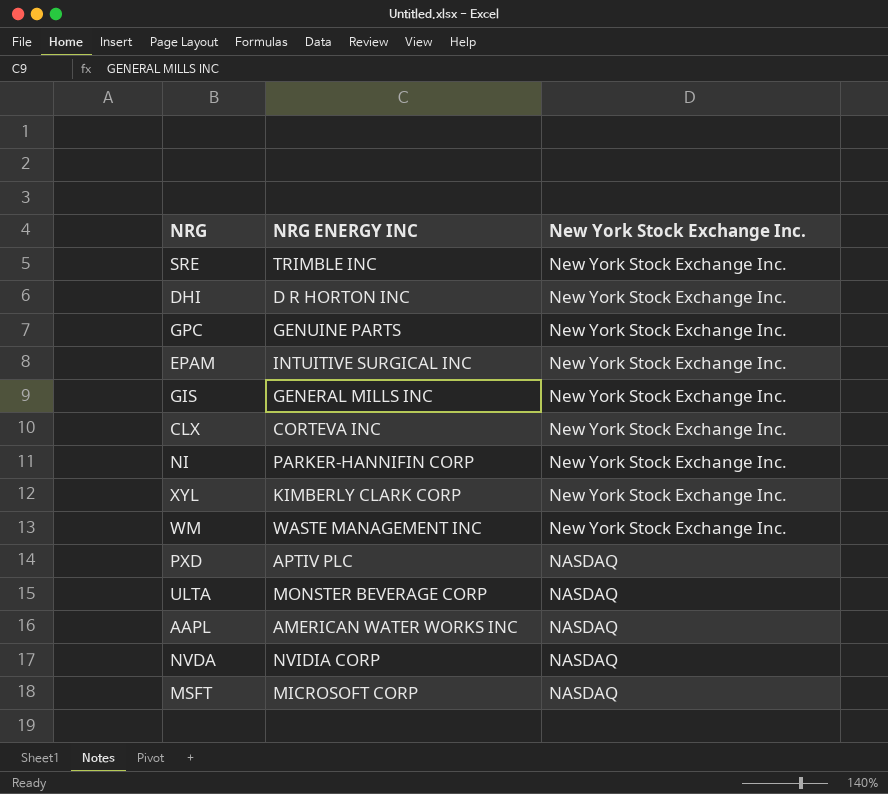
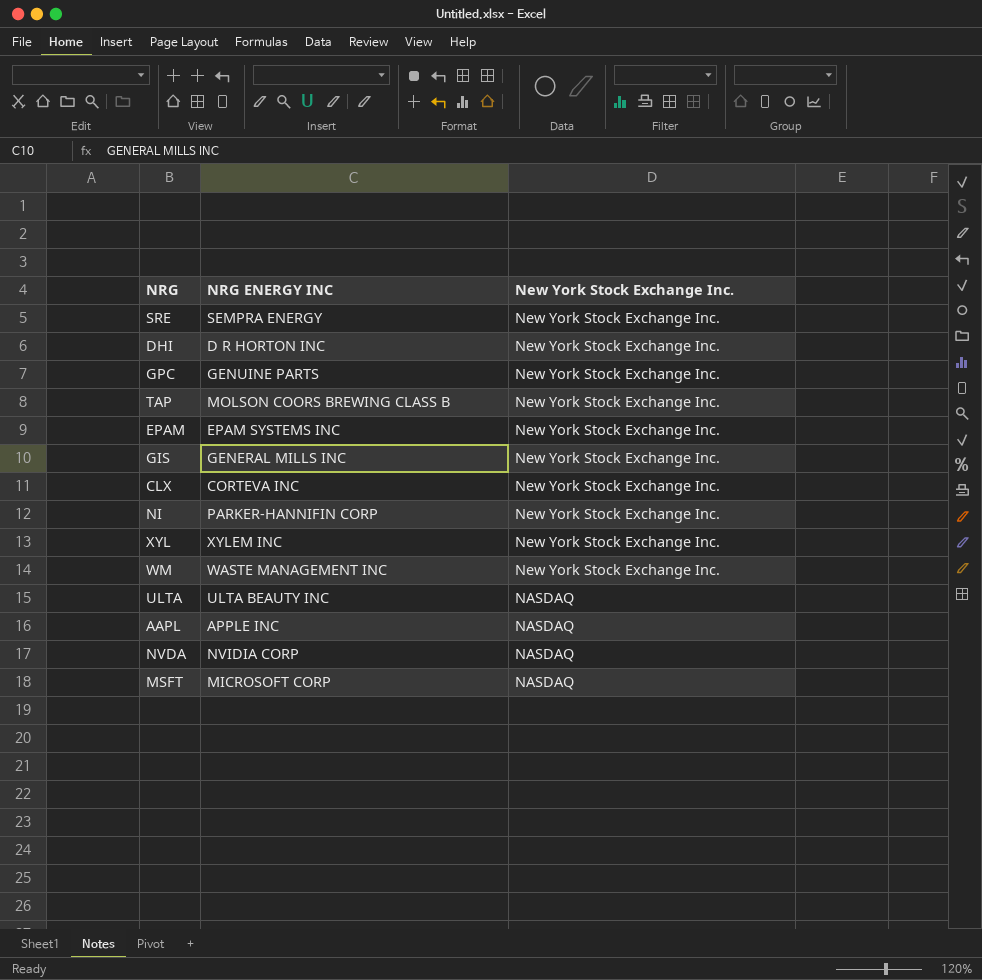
row PXD: APTIV PLC | NASDAQ -> none
SRE | NRG ENERGY INC: TRIMBLE INC -> SEMPRA ENERGY
row TAP: none -> MOLSON COORS BREWING CLASS B | New York Stock Exchange Inc.
EPAM | NRG ENERGY INC: INTUITIVE SURGICAL INC -> EPAM SYSTEMS INC
XYL | NRG ENERGY INC: KIMBERLY CLARK CORP -> XYLEM INC
ULTA | NRG ENERGY INC: MONSTER BEVERAGE CORP -> ULTA BEAUTY INC
AAPL | NRG ENERGY INC: AMERICAN WATER WORKS INC -> APPLE INC

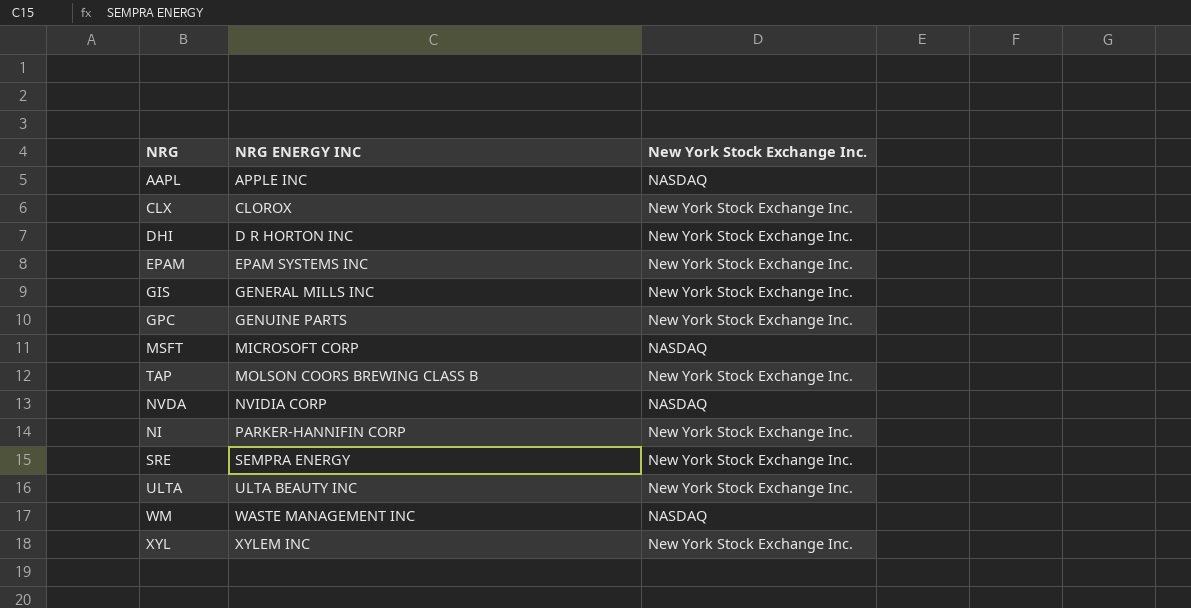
row order: New York Stock Exchange Inc. descending -> NRG ENERGY INC ascending
CLX | NRG ENERGY INC: CORTEVA INC -> CLOROX
ULTA | New York Stock Exchange Inc.: NASDAQ -> New York Stock Exchange Inc.
WM | New York Stock Exchange Inc.: New York Stock Exchange Inc. -> NASDAQ

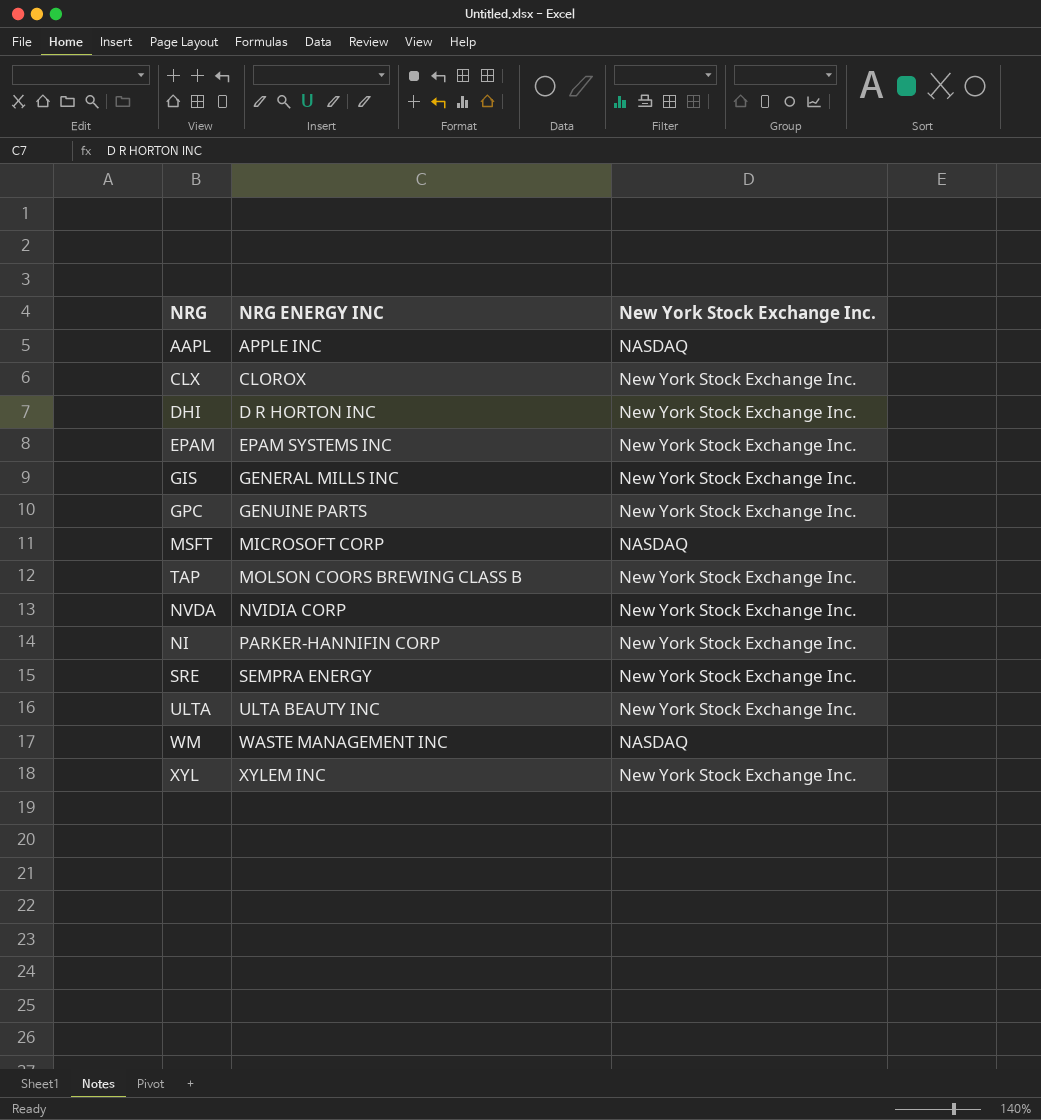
NVDA | New York Stock Exchange Inc.: NASDAQ -> New York Stock Exchange Inc.

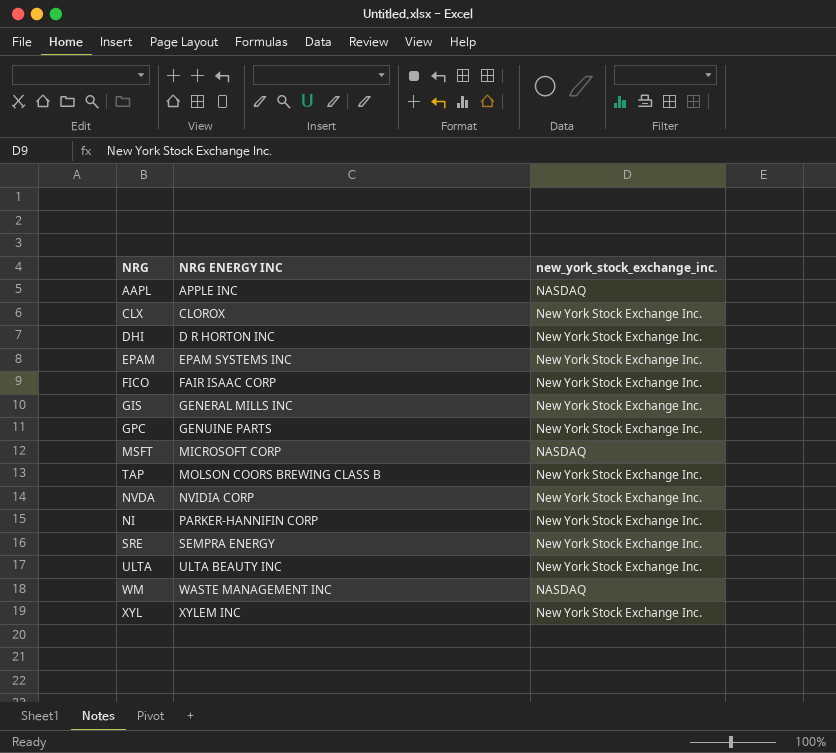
column name: New York Stock Exchange Inc. -> new_york_stock_exchange_inc.
row FICO: none -> FAIR ISAAC CORP | New York Stock Exchange Inc.

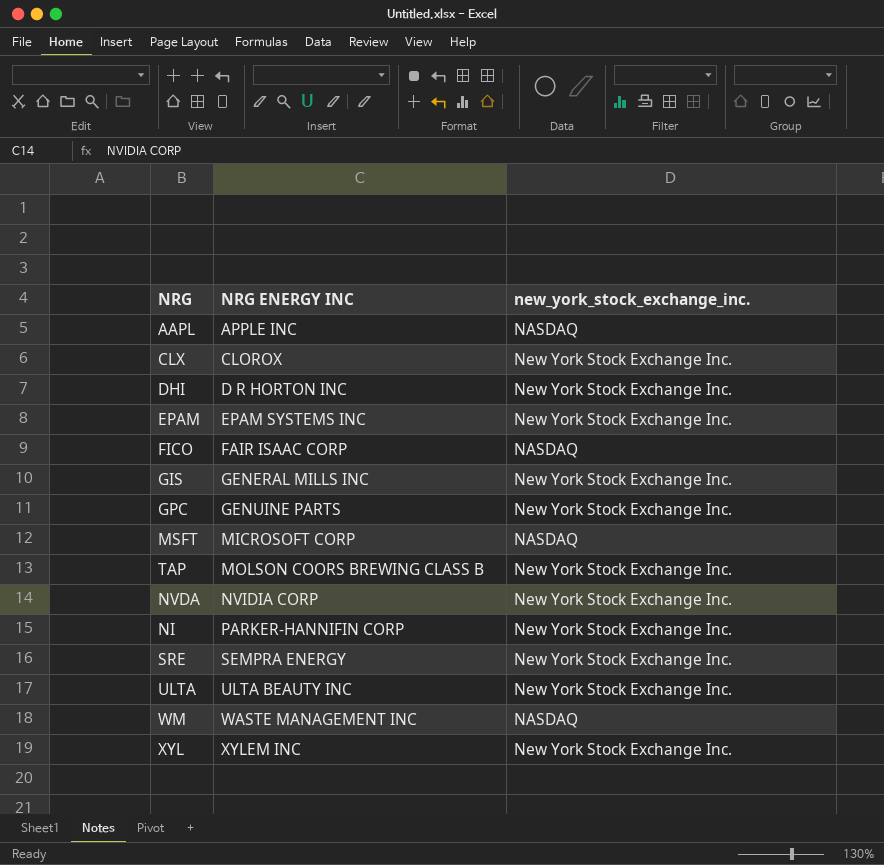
FICO | new_york_stock_exchange_inc.: New York Stock Exchange Inc. -> NASDAQ

